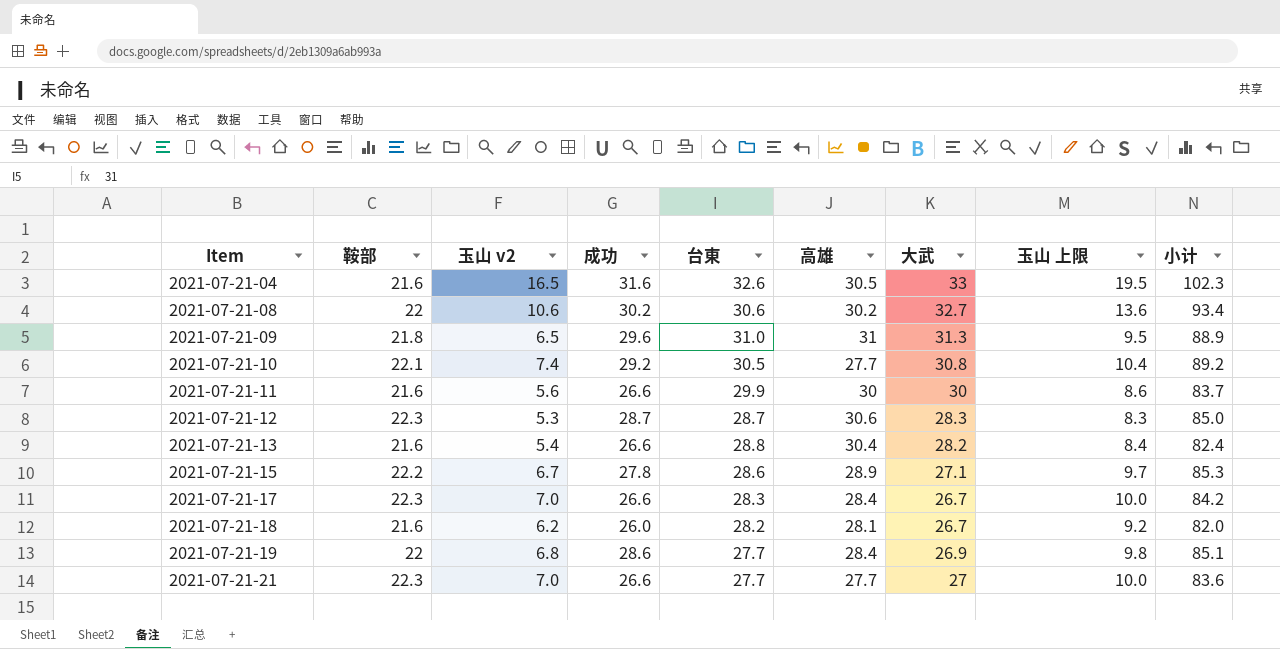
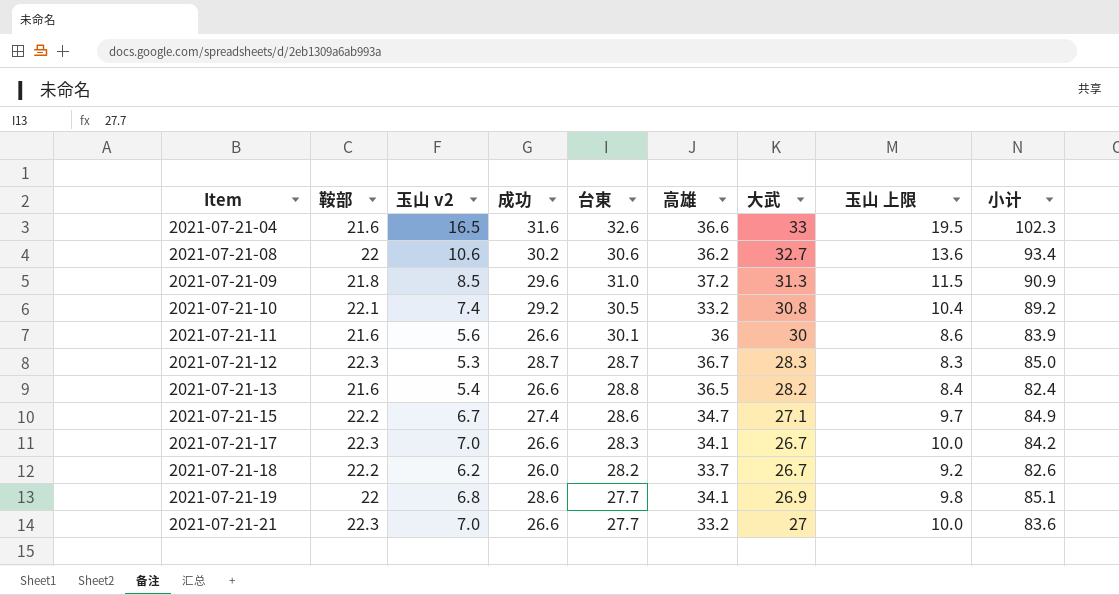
2021-07-21-04 | 高雄: 30.5 -> 36.6
2021-07-21-08 | 高雄: 30.2 -> 36.2
2021-07-21-09 | 玉山 v2: 6.5 -> 8.5
2021-07-21-09 | 高雄: 31 -> 37.2
2021-07-21-09 | 玉山 上限: 9.5 -> 11.5
2021-07-21-09 | 小计: 88.9 -> 90.9
2021-07-21-10 | 高雄: 27.7 -> 33.2
2021-07-21-11 | 台東: 29.9 -> 30.1
2021-07-21-11 | 高雄: 30 -> 36
2021-07-21-11 | 小计: 83.7 -> 83.9
2021-07-21-12 | 高雄: 30.6 -> 36.7
2021-07-21-13 | 高雄: 30.4 -> 36.5
2021-07-21-15 | 成功: 27.8 -> 27.4
2021-07-21-15 | 高雄: 28.9 -> 34.7
2021-07-21-15 | 小计: 85.3 -> 84.9
2021-07-21-17 | 高雄: 28.4 -> 34.1
2021-07-21-18 | 鞍部: 21.6 -> 22.2
2021-07-21-18 | 高雄: 28.1 -> 33.7
2021-07-21-18 | 小计: 82.0 -> 82.6
2021-07-21-19 | 高雄: 28.4 -> 34.1
2021-07-21-21 | 高雄: 27.7 -> 33.2

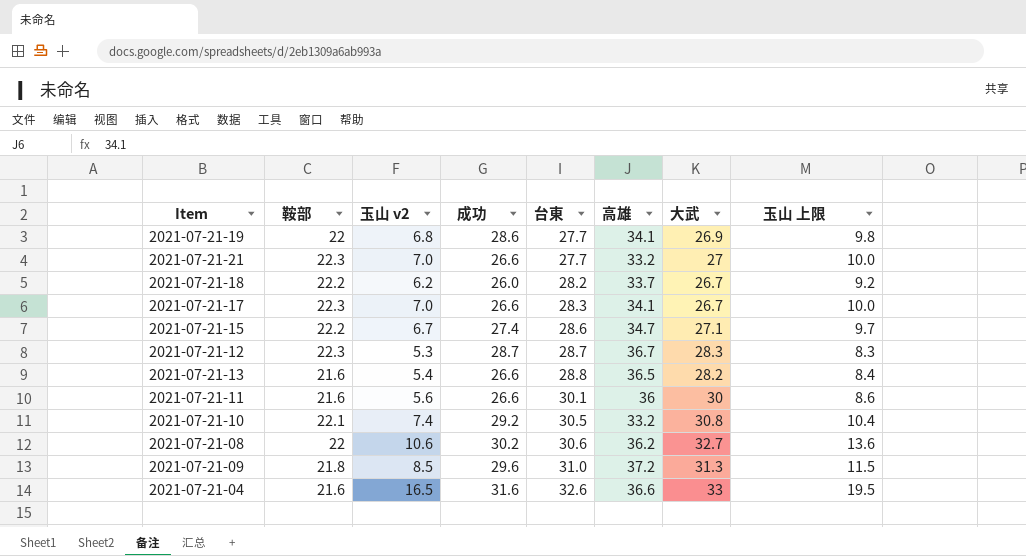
row order: Item ascending -> 台東 ascending
column 小计 | formula: [鞍部] + [玉山 v2] + [成功] + [台東] -> none

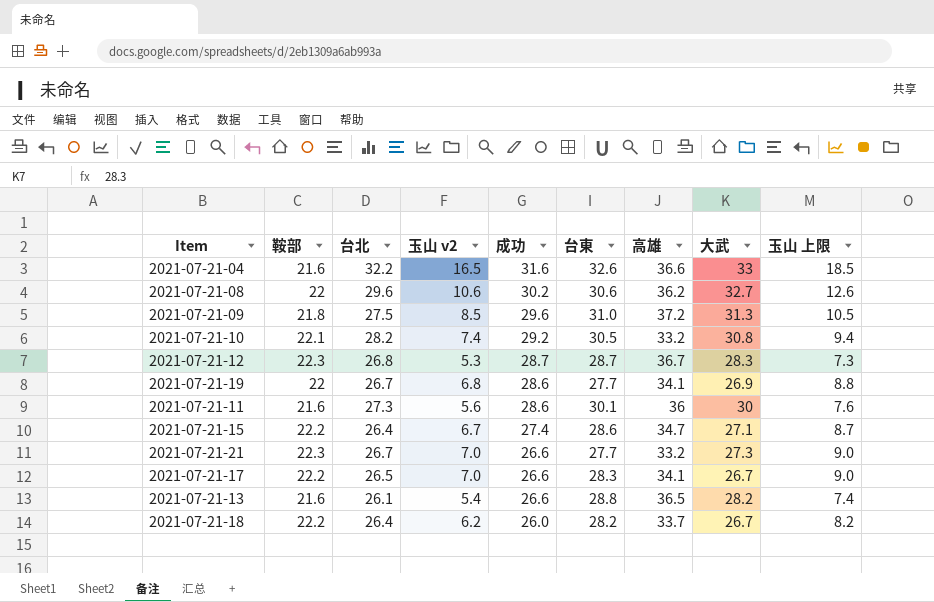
row order: 台東 ascending -> 成功 descending
column 台北 | position: none -> 3
column 玉山 上限 | formula: [玉山 v2] + 3 -> [玉山 v2] + 2
2021-07-21-11 | 成功: 26.6 -> 28.6
2021-07-21-21 | 大武: 27 -> 27.3
2021-07-21-17 | 鞍部: 22.3 -> 22.2

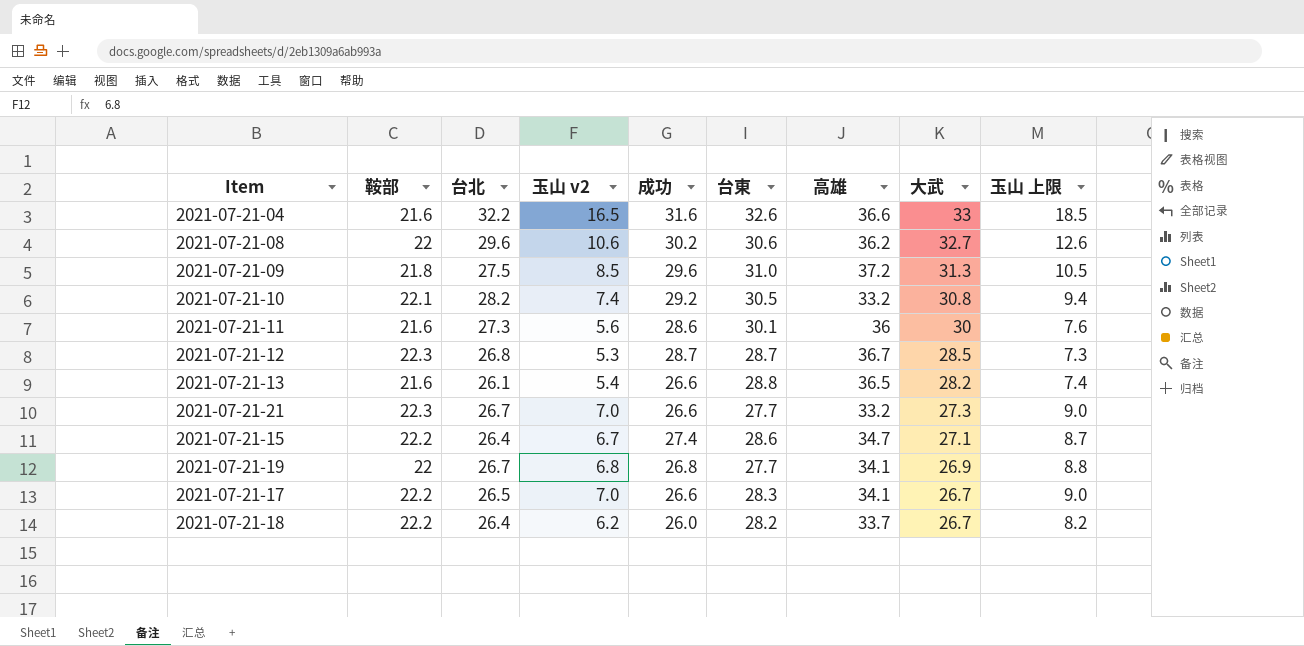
row order: 成功 descending -> 大武 descending
2021-07-21-12 | 大武: 28.3 -> 28.5
2021-07-21-19 | 成功: 28.6 -> 26.8

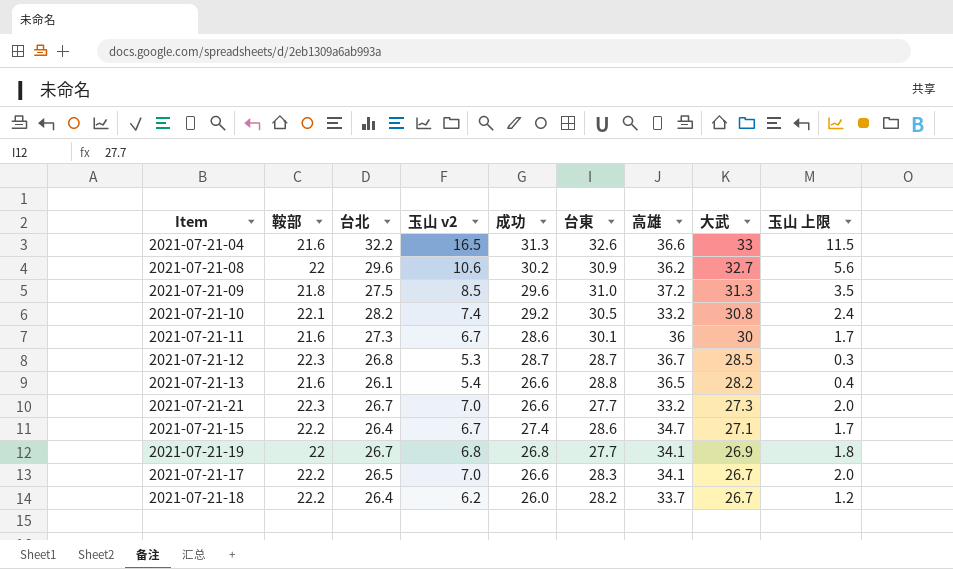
column 玉山 上限 | formula: [玉山 v2] + 2 -> [玉山 v2] - 5
2021-07-21-04 | 成功: 31.6 -> 31.3
2021-07-21-08 | 台東: 30.6 -> 30.9
2021-07-21-11 | 玉山 v2: 5.6 -> 6.7

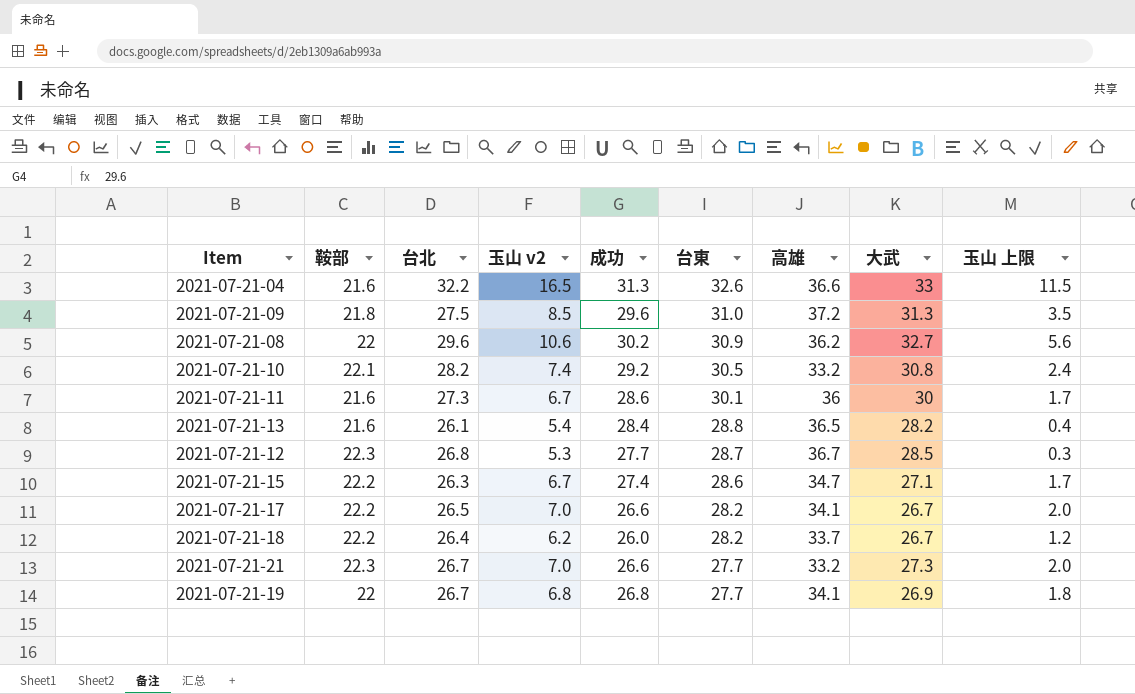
row order: 大武 descending -> 台東 descending
2021-07-21-13 | 成功: 26.6 -> 28.4
2021-07-21-12 | 成功: 28.7 -> 27.7
2021-07-21-15 | 台北: 26.4 -> 26.3
2021-07-21-17 | 台東: 28.3 -> 28.2

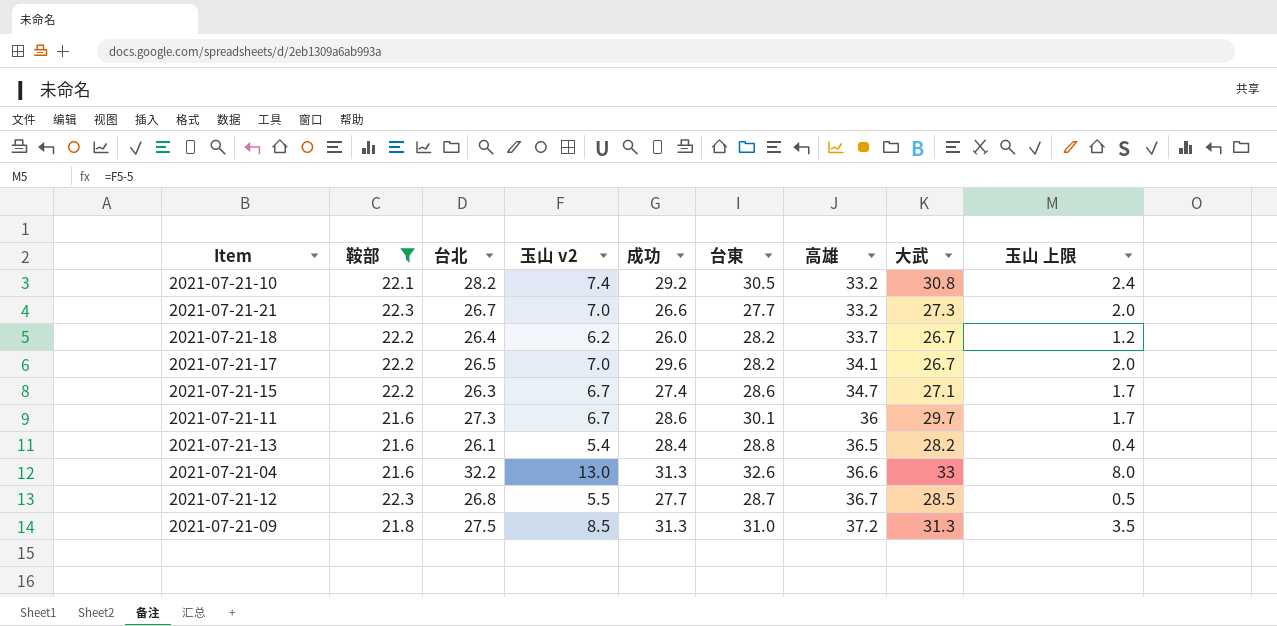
filter: none -> 鞍部 != 22
row order: 台東 descending -> 高雄 ascending
2021-07-21-17 | 成功: 26.6 -> 29.6
2021-07-21-11 | 大武: 30 -> 29.7
2021-07-21-04 | 玉山 v2: 16.5 -> 13.0
2021-07-21-04 | 玉山 上限: 11.5 -> 8.0
2021-07-21-12 | 玉山 v2: 5.3 -> 5.5
2021-07-21-12 | 玉山 上限: 0.3 -> 0.5
2021-07-21-09 | 成功: 29.6 -> 31.3

